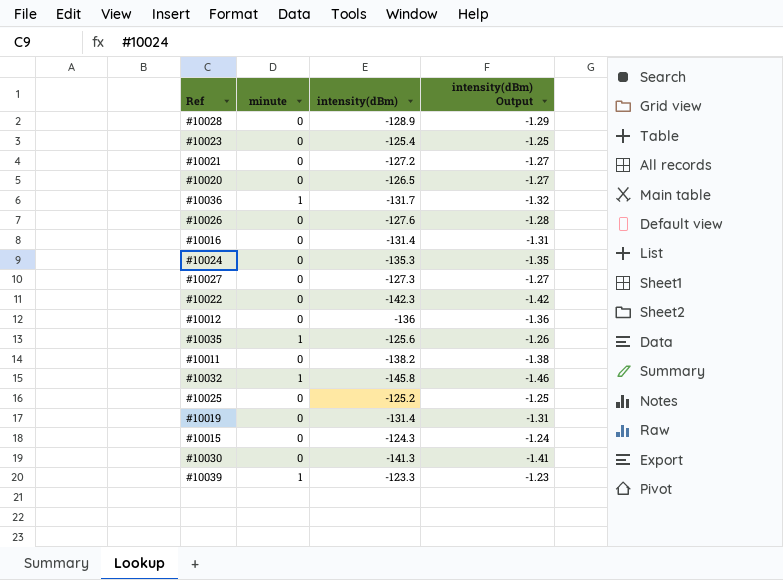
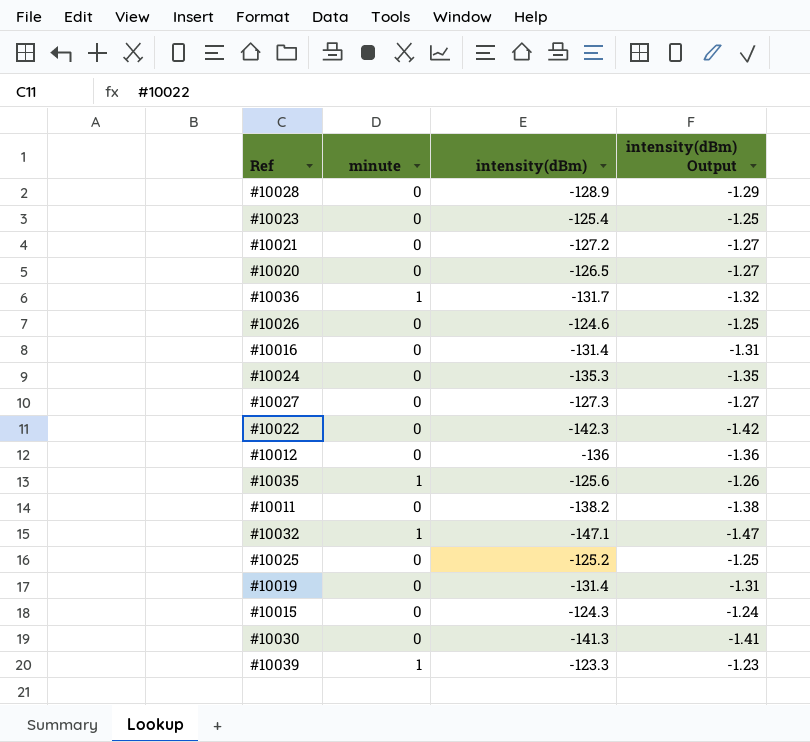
#10026 | intensity(dBm): -127.6 -> -124.6
#10026 | intensity(dBm) Output: -1.28 -> -1.25
#10032 | intensity(dBm): -145.8 -> -147.1
#10032 | intensity(dBm) Output: -1.46 -> -1.47

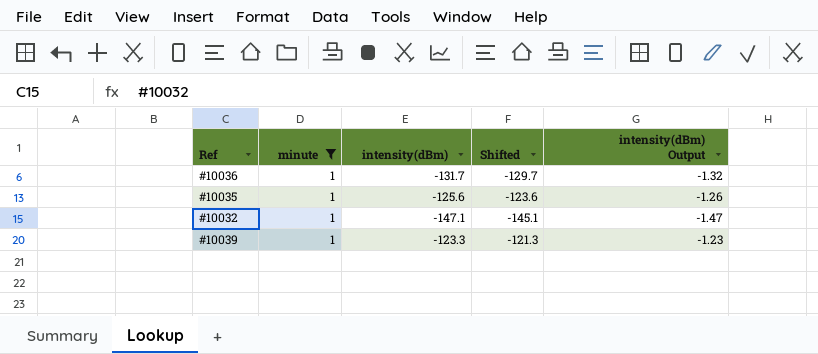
filter: none -> minute = 1
column Shifted | formula: none -> [intensity(dBm)] + 2

